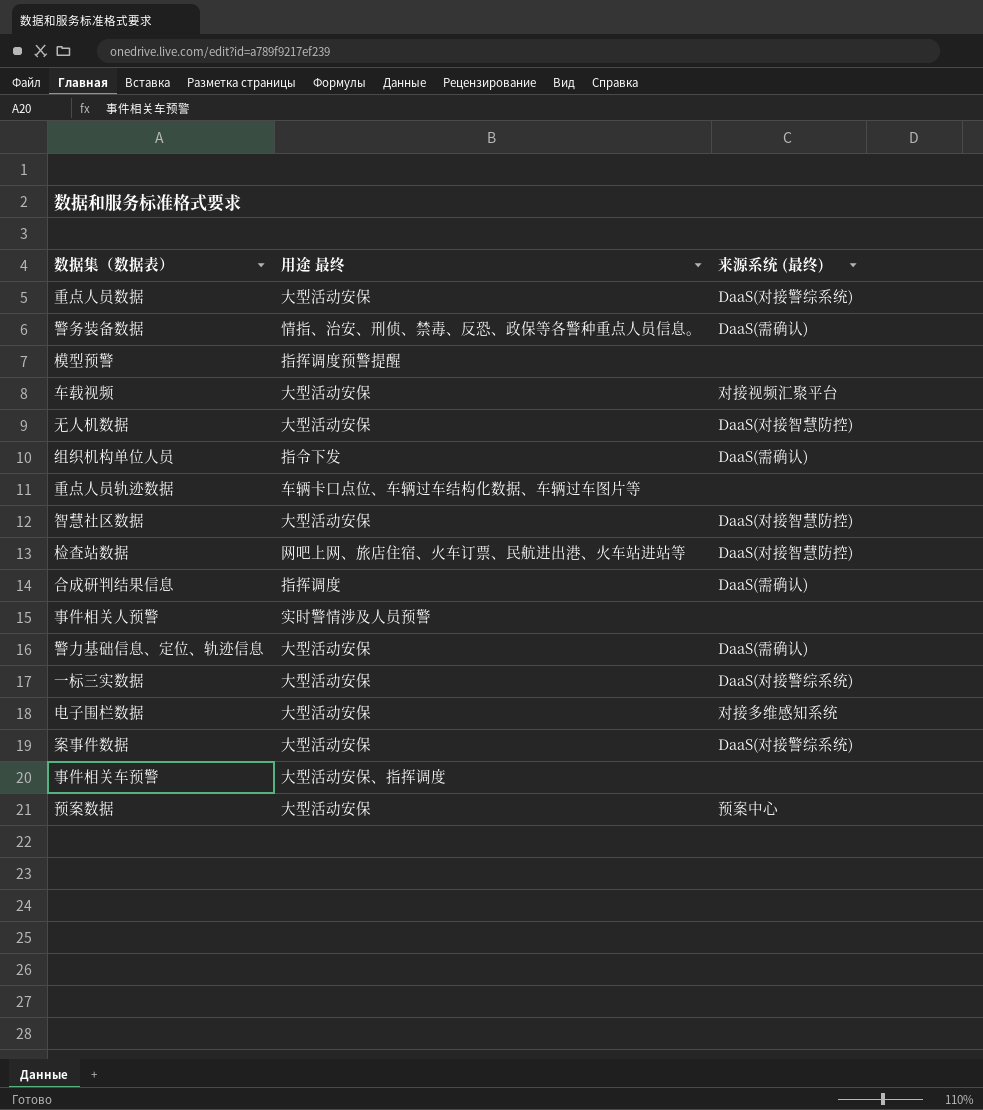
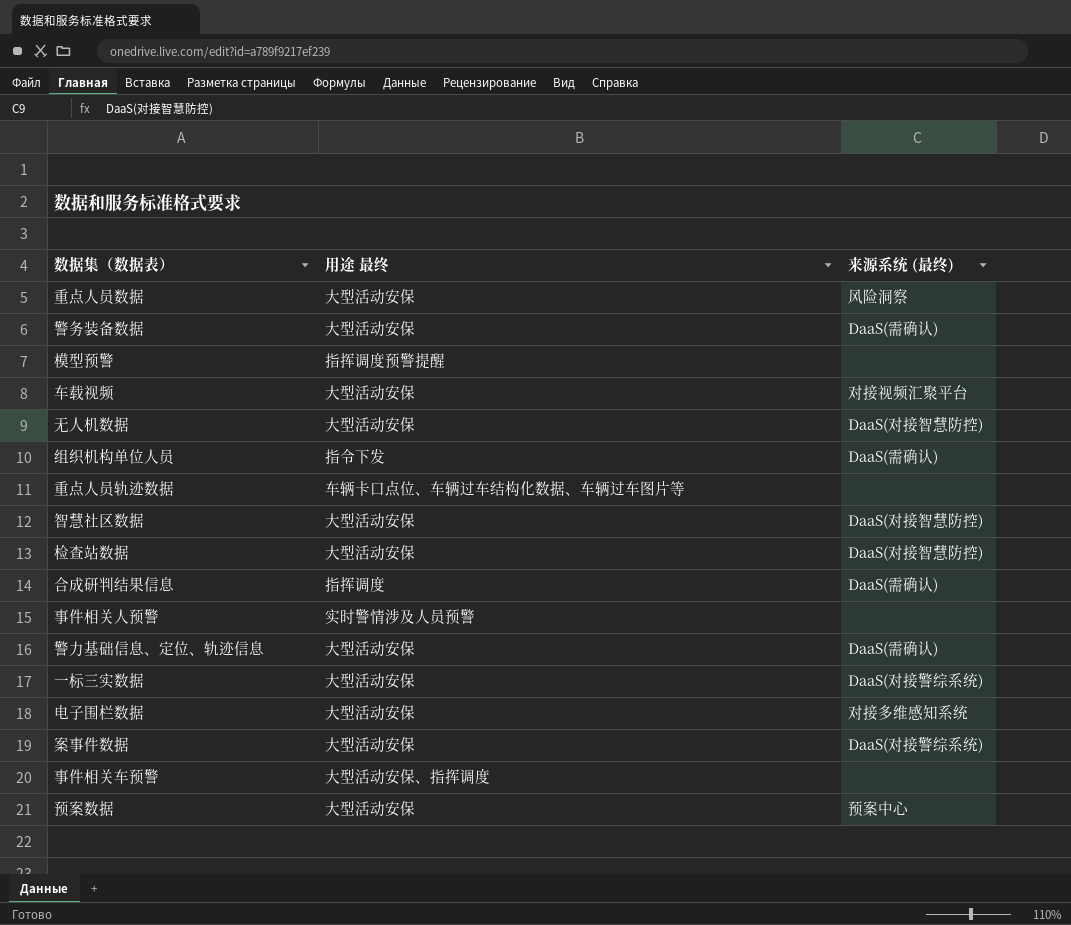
重点人员数据 | 来源系统 (最终): DaaS(对接警综系统) -> 风险洞察
警务装备数据 | 用途 最终: 情指、治安、刑侦、禁毒、反恐、政保等各警种重点人员信息。 -> 大型活动安保
检查站数据 | 用途 最终: 网吧上网、旅店住宿、火车订票、民航进出港、火车站进站等 -> 大型活动安保

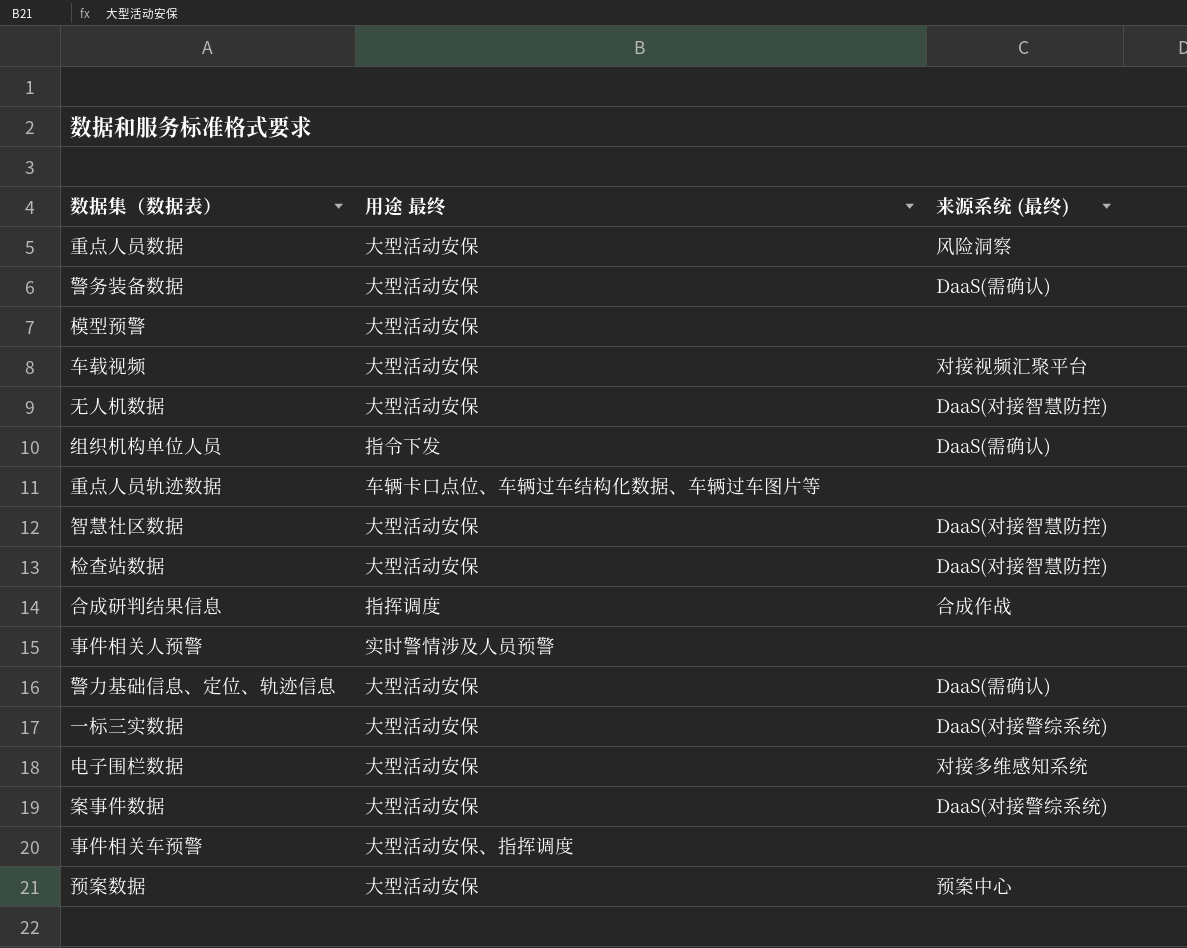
模型预警 | 用途 最终: 指挥调度预警提醒 -> 大型活动安保
合成研判结果信息 | 来源系统 (最终): DaaS(需确认) -> 合成作战

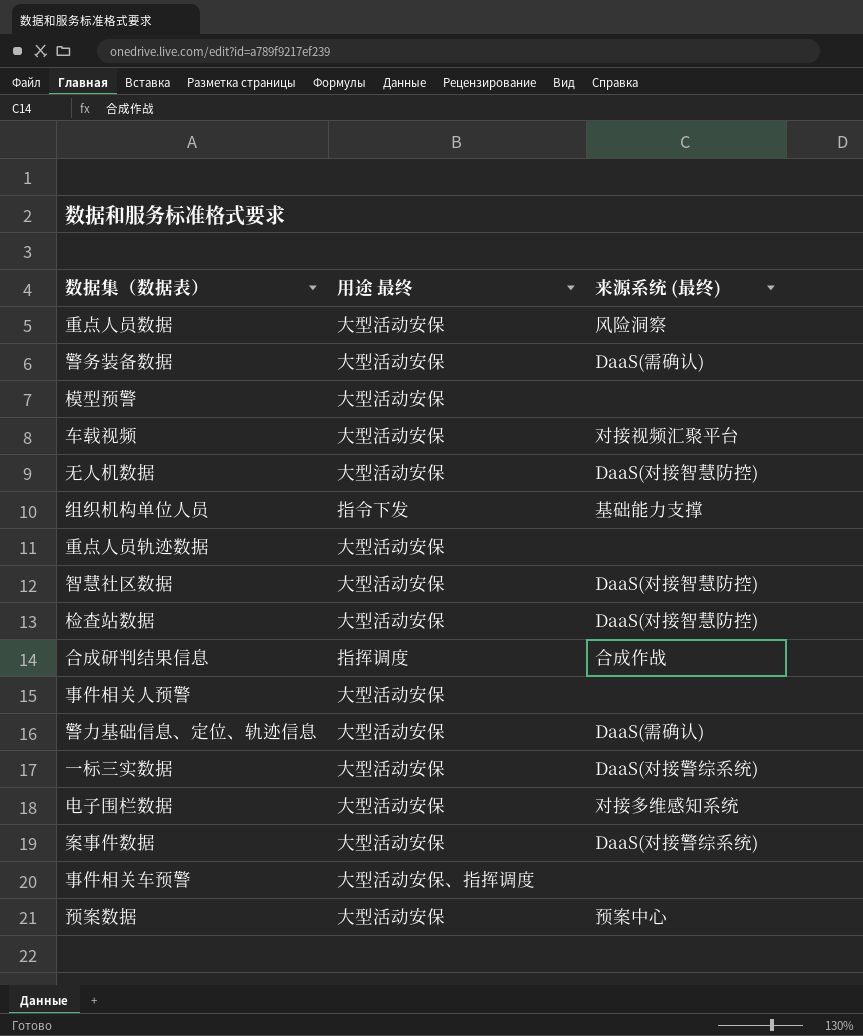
组织机构单位人员 | 来源系统 (最终): DaaS(需确认) -> 基础能力支撑
重点人员轨迹数据 | 用途 最终: 车辆卡口点位、车辆过车结构化数据、车辆过车图片等 -> 大型活动安保
事件相关人预警 | 用途 最终: 实时警情涉及人员预警 -> 大型活动安保

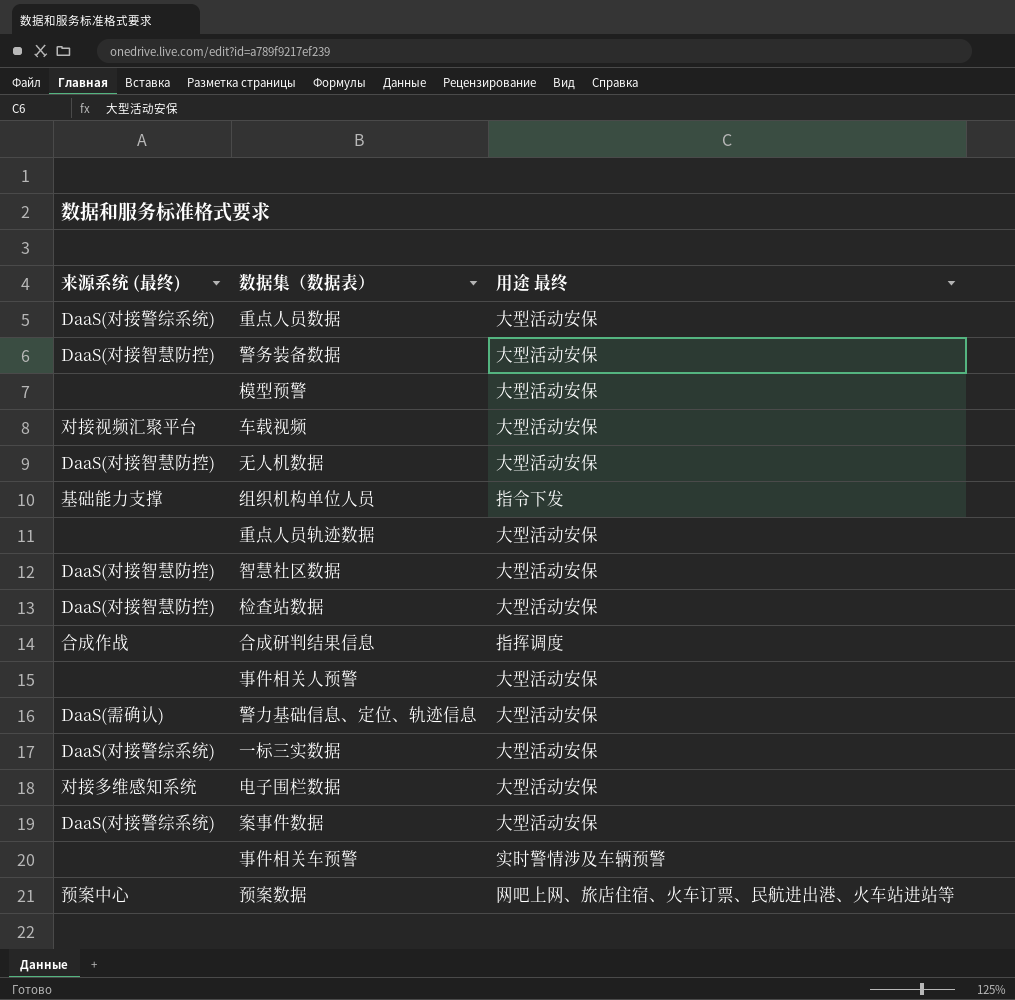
column 来源系统 (最终) | position: 3 -> 1
重点人员数据 | 来源系统 (最终): 风险洞察 -> DaaS(对接警综系统)
警务装备数据 | 来源系统 (最终): DaaS(需确认) -> DaaS(对接智慧防控)
事件相关车预警 | 用途 最终: 大型活动安保、指挥调度 -> 实时警情涉及车辆预警
预案数据 | 用途 最终: 大型活动安保 -> 网吧上网、旅店住宿、火车订票、民航进出港、火车站进站等

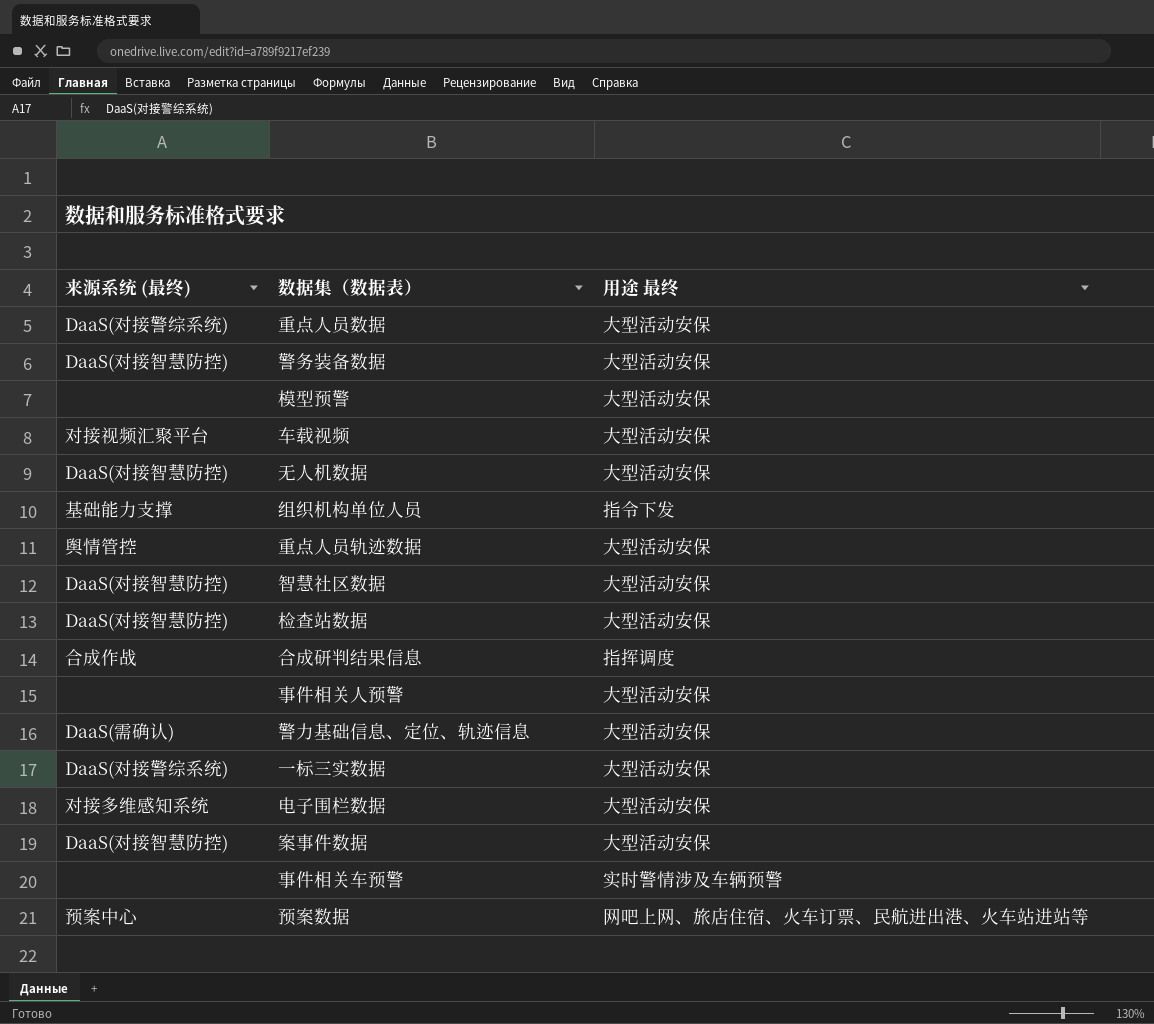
重点人员轨迹数据 | 来源系统 (最终): none -> 舆情管控
案事件数据 | 来源系统 (最终): DaaS(对接警综系统) -> DaaS(对接智慧防控)

